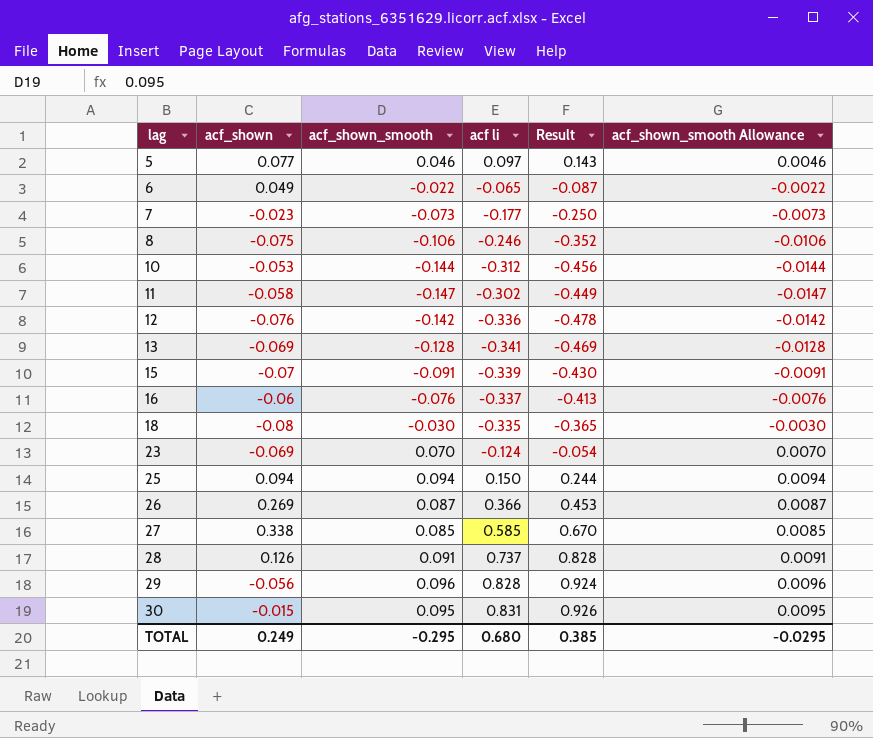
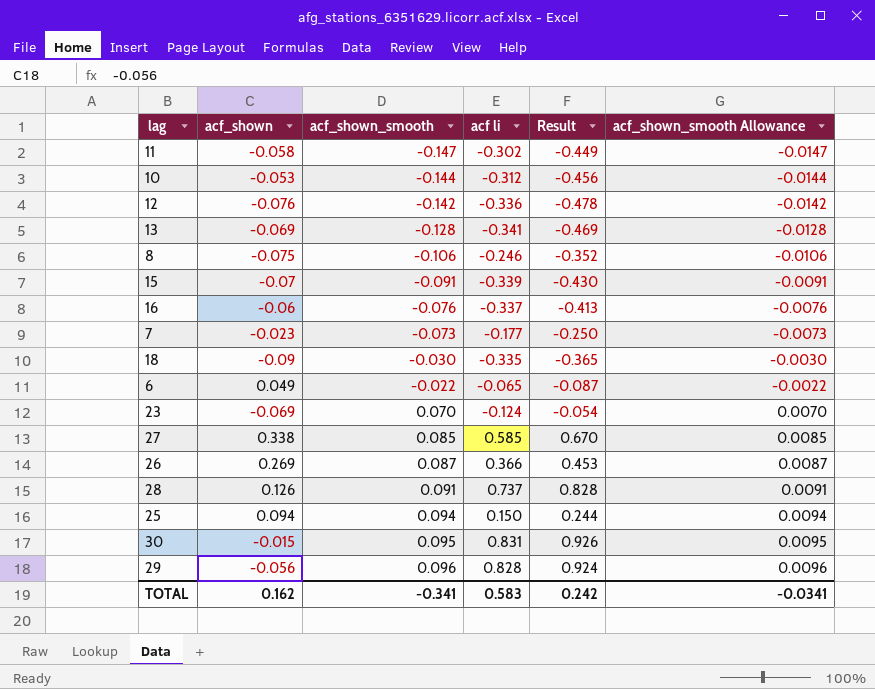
row order: lag ascending -> acf_shown_smooth ascending
row 5: 0.077 | 0.046 | 0.097 | 0.143 | 0.0046 -> none
18 | acf_shown: -0.08 -> -0.09
TOTAL | acf_shown: 0.249 -> 0.162
TOTAL | acf_shown_smooth: -0.295 -> -0.341
TOTAL | acf li: 0.680 -> 0.583
TOTAL | Result: 0.385 -> 0.242
TOTAL | acf_shown_smooth Allowance: -0.0295 -> -0.0341

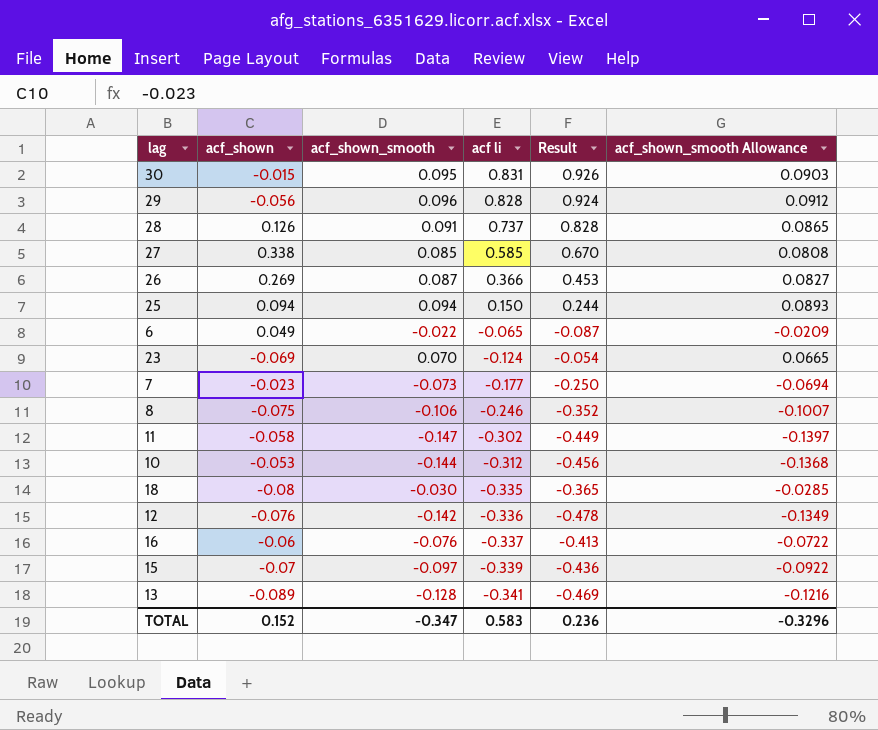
row order: acf_shown_smooth ascending -> acf li descending
column acf_shown_smooth Allowance | formula: [acf_shown_smooth] * 0.1 -> [acf_shown_smooth] * 0.95
18 | acf_shown: -0.09 -> -0.08
15 | acf_shown_smooth: -0.091 -> -0.097
15 | Result: -0.430 -> -0.436
13 | acf_shown: -0.069 -> -0.089
TOTAL | acf_shown: 0.162 -> 0.152
TOTAL | acf_shown_smooth: -0.341 -> -0.347
TOTAL | Result: 0.242 -> 0.236
TOTAL | acf_shown_smooth Allowance: -0.0341 -> -0.3296

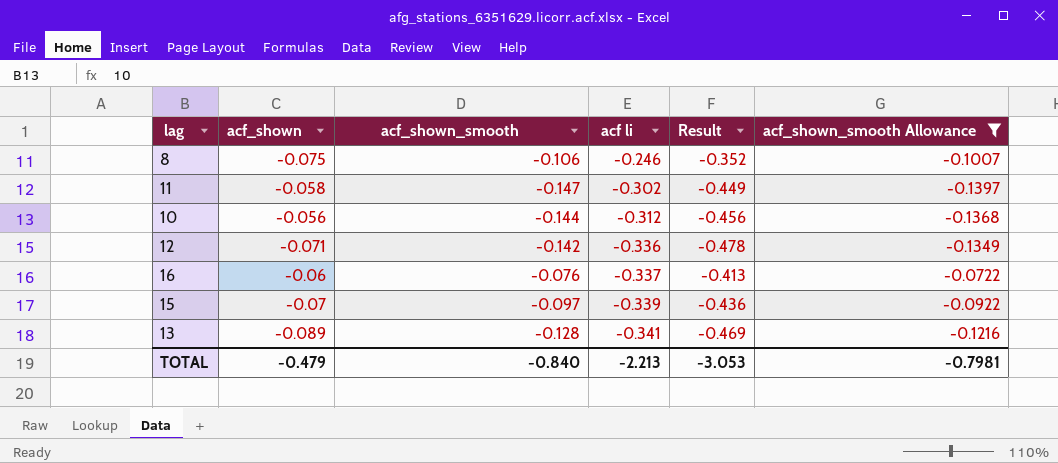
filter: none -> acf_shown_smooth Allowance <= -0.0722
10 | acf_shown: -0.053 -> -0.056
12 | acf_shown: -0.076 -> -0.071
TOTAL | acf_shown: 0.152 -> -0.479
TOTAL | acf_shown_smooth: -0.347 -> -0.840
TOTAL | acf li: 0.583 -> -2.213
TOTAL | Result: 0.236 -> -3.053
TOTAL | acf_shown_smooth Allowance: -0.3296 -> -0.7981

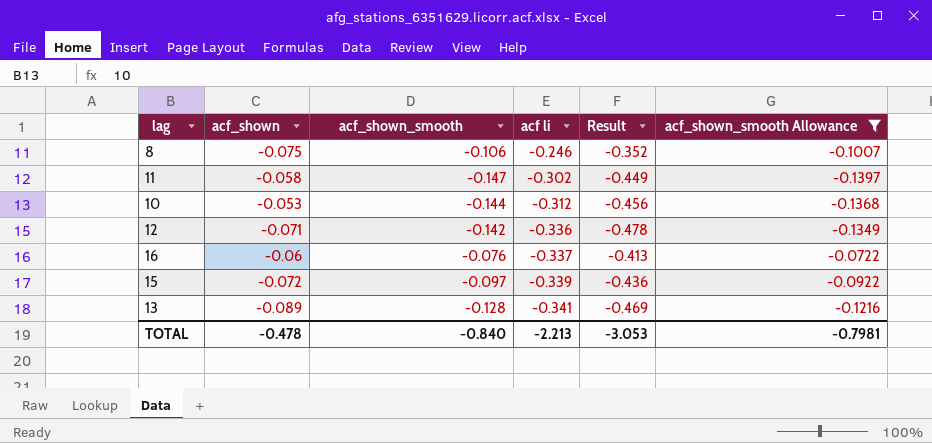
10 | acf_shown: -0.056 -> -0.053
15 | acf_shown: -0.07 -> -0.072
TOTAL | acf_shown: -0.479 -> -0.478

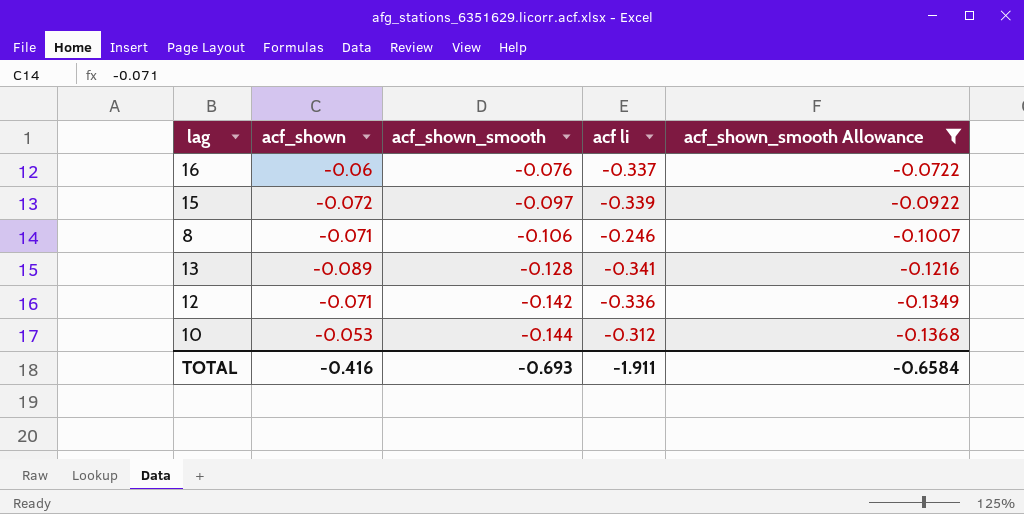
row order: acf li descending -> acf_shown_smooth descending
column Result | formula: [acf_shown_smooth] + [acf li] -> none
row 11: -0.058 | -0.147 | -0.302 | -0.449 | -0.1397 -> none
8 | acf_shown: -0.075 -> -0.071
TOTAL | acf_shown: -0.478 -> -0.416
TOTAL | acf_shown_smooth: -0.840 -> -0.693
TOTAL | acf li: -2.213 -> -1.911
TOTAL | acf_shown_smooth Allowance: -0.7981 -> -0.6584

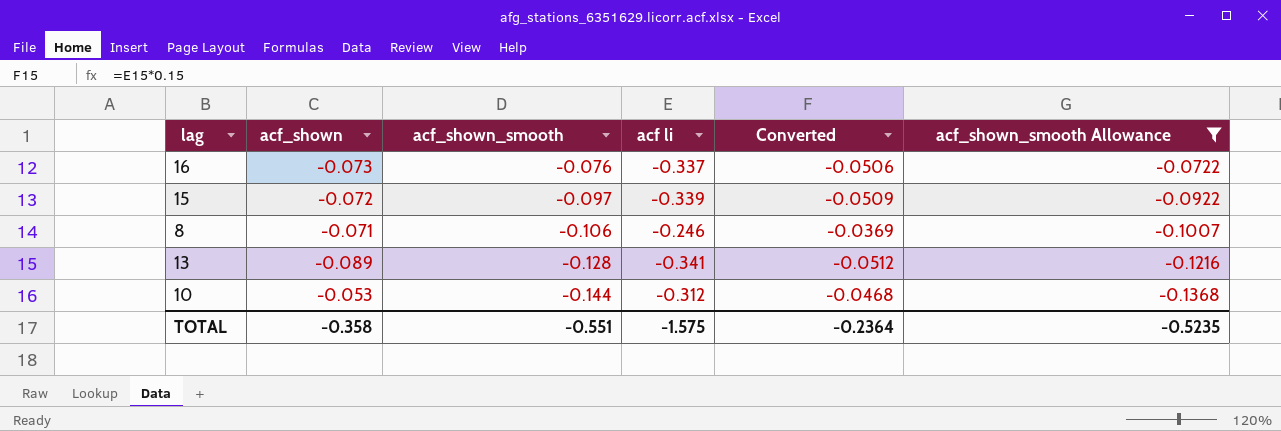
column Converted | formula: none -> [acf li] * 0.15
row 12: -0.071 | -0.142 | -0.336 | -0.1349 -> none
16 | acf_shown: -0.06 -> -0.073
TOTAL | acf_shown: -0.416 -> -0.358
TOTAL | acf_shown_smooth: -0.693 -> -0.551
TOTAL | acf li: -1.911 -> -1.575
TOTAL | acf_shown_smooth Allowance: -0.6584 -> -0.5235

